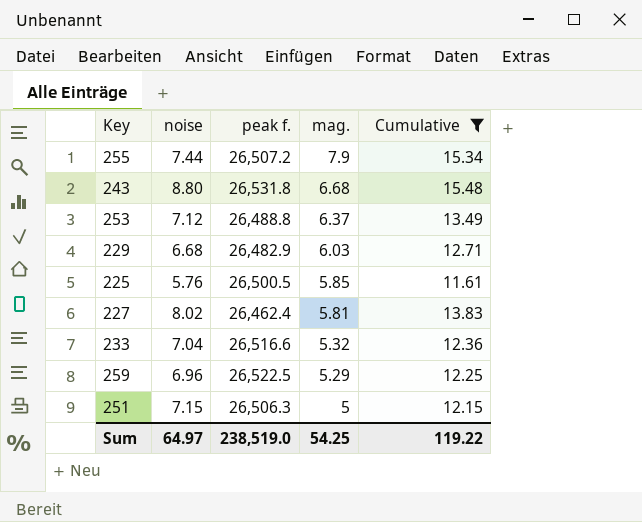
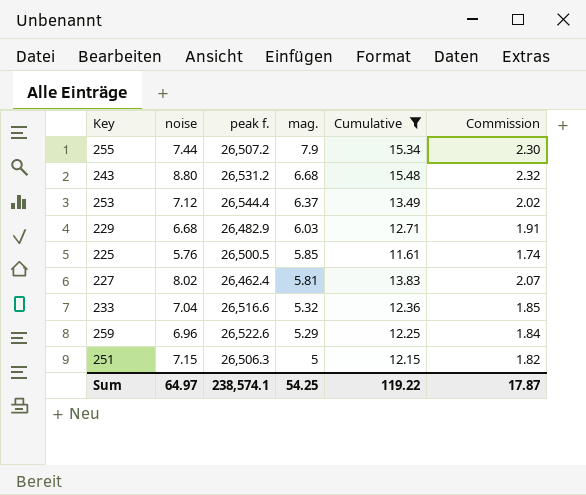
column Commission | formula: none -> [Cumulative] * 0.15
243 | peak f.: 26,531.8 -> 26,531.2
253 | peak f.: 26,488.8 -> 26,544.4
259 | peak f.: 26,522.5 -> 26,522.6
Sum | peak f.: 238,519.0 -> 238,574.1

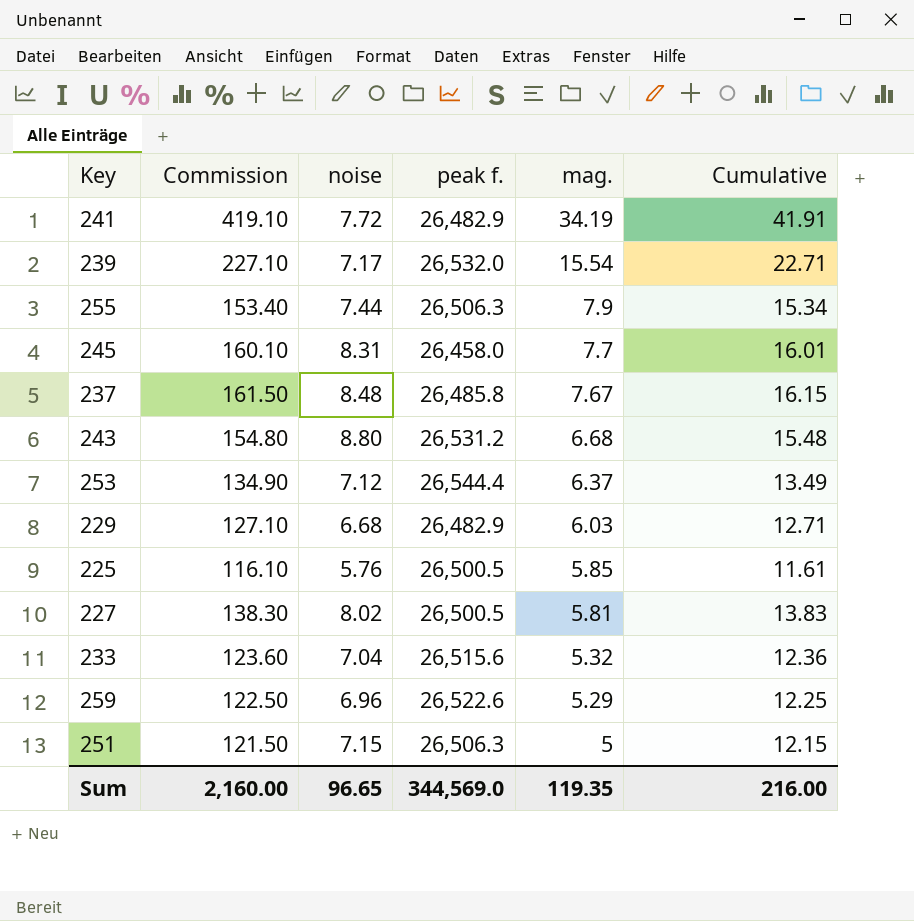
filter: Cumulative <= 15.48 -> none
column Commission | formula: [Cumulative] * 0.15 -> [Cumulative] * 10
column Commission | position: 6 -> 2
255 | peak f.: 26,507.2 -> 26,506.3
227 | peak f.: 26,462.4 -> 26,500.5
233 | peak f.: 26,516.6 -> 26,515.6
Sum | Commission: 17.87 -> 2,160.00
Sum | noise: 64.97 -> 96.65
Sum | peak f.: 238,574.1 -> 344,569.0
Sum | mag.: 54.25 -> 119.35
Sum | Cumulative: 119.22 -> 216.00

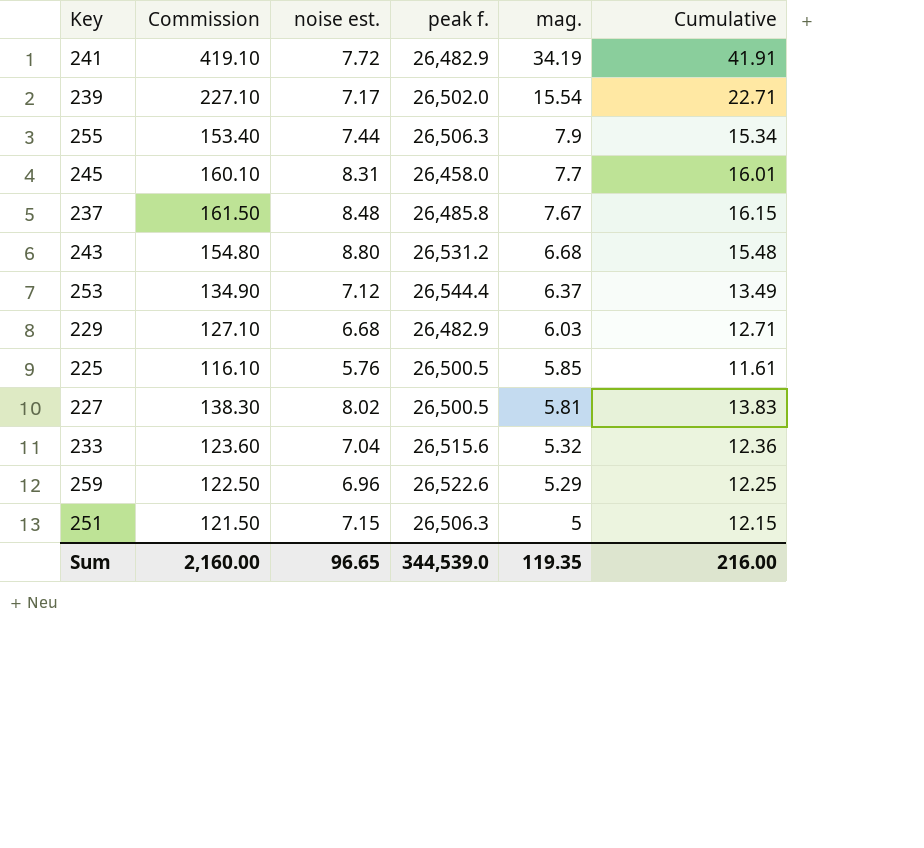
column name: noise -> noise est.
239 | peak f.: 26,532.0 -> 26,502.0
Sum | peak f.: 344,569.0 -> 344,539.0

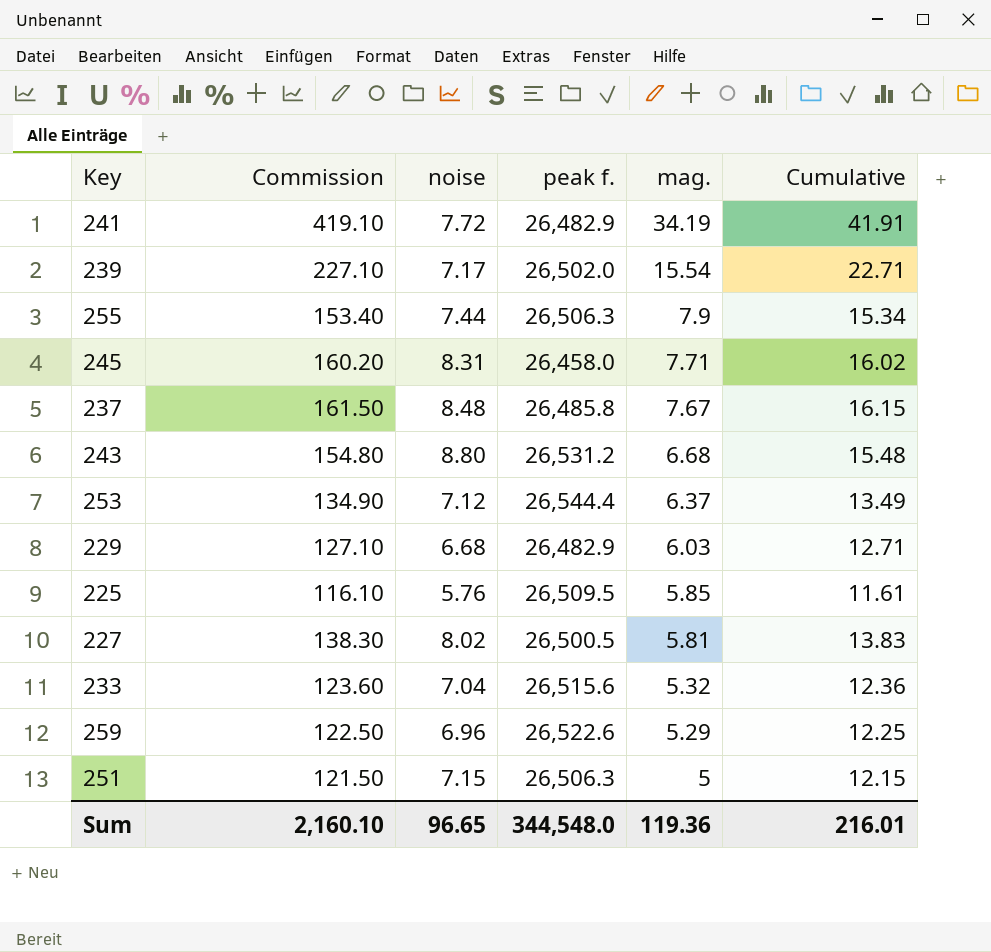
column name: noise est. -> noise
245 | Commission: 160.10 -> 160.20
245 | mag.: 7.7 -> 7.71
245 | Cumulative: 16.01 -> 16.02
225 | peak f.: 26,500.5 -> 26,509.5
Sum | Commission: 2,160.00 -> 2,160.10
Sum | peak f.: 344,539.0 -> 344,548.0
Sum | mag.: 119.35 -> 119.36
Sum | Cumulative: 216.00 -> 216.01

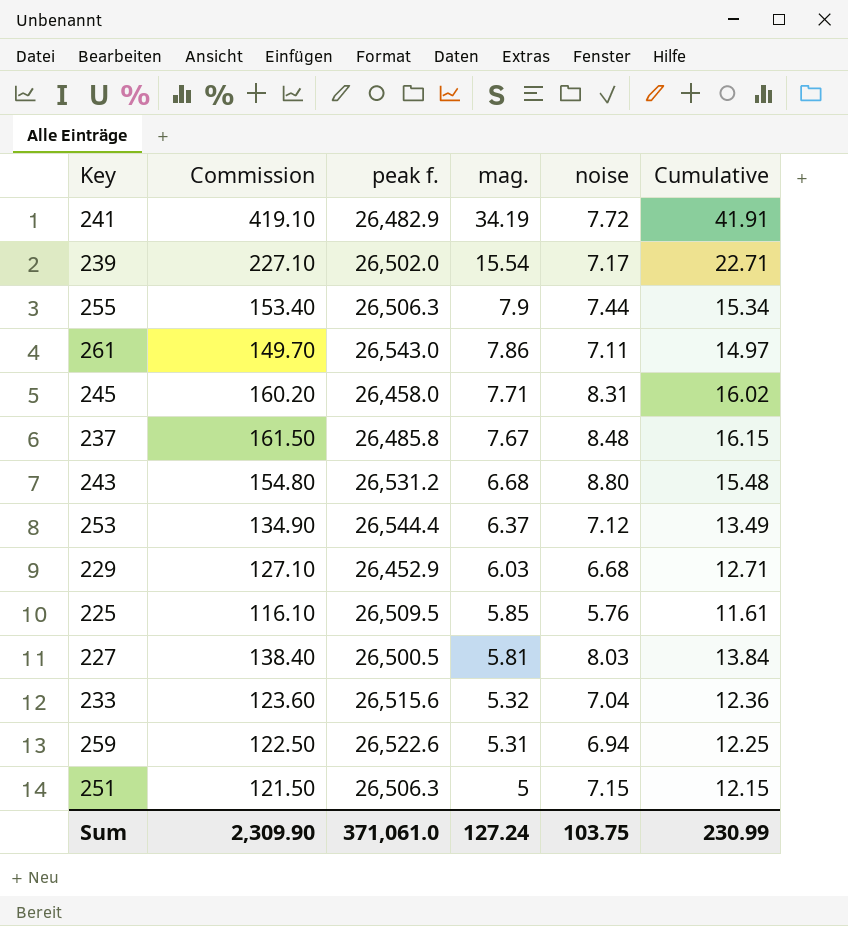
column noise | position: 3 -> 5
row 261: none -> 149.70 | 26,543.0 | 7.86 | 7.11 | 14.97
229 | peak f.: 26,482.9 -> 26,452.9
227 | Commission: 138.30 -> 138.40
227 | noise: 8.02 -> 8.03
227 | Cumulative: 13.83 -> 13.84
259 | mag.: 5.29 -> 5.31
259 | noise: 6.96 -> 6.94
Sum | Commission: 2,160.10 -> 2,309.90
Sum | peak f.: 344,548.0 -> 371,061.0
Sum | mag.: 119.36 -> 127.24
Sum | noise: 96.65 -> 103.75
Sum | Cumulative: 216.01 -> 230.99

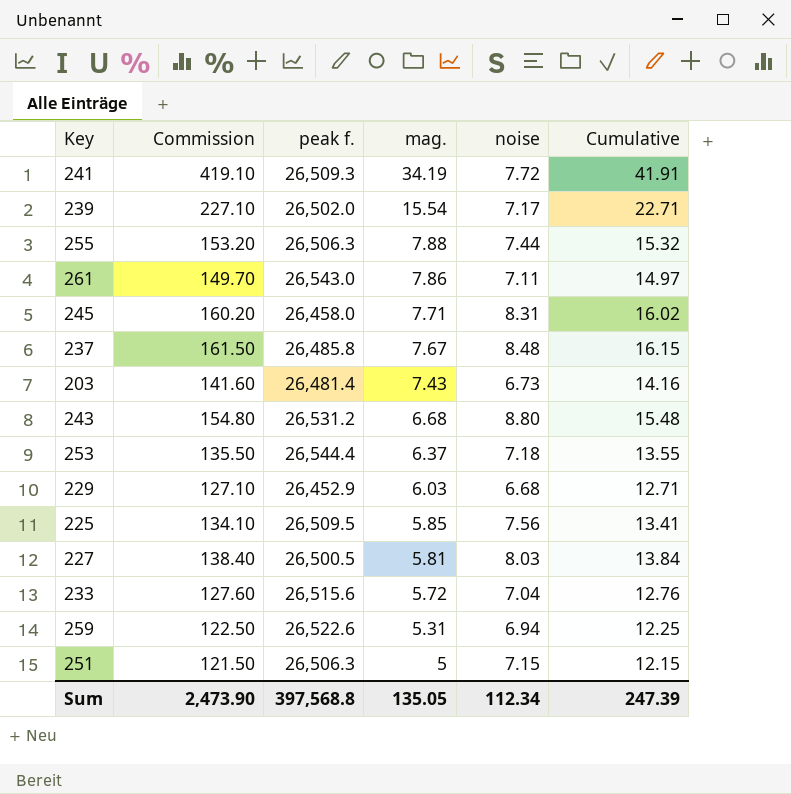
241 | peak f.: 26,482.9 -> 26,509.3
255 | Commission: 153.40 -> 153.20
255 | mag.: 7.9 -> 7.88
255 | Cumulative: 15.34 -> 15.32
row 203: none -> 141.60 | 26,481.4 | 7.43 | 6.73 | 14.16
253 | Commission: 134.90 -> 135.50
253 | noise: 7.12 -> 7.18
253 | Cumulative: 13.49 -> 13.55
225 | Commission: 116.10 -> 134.10
225 | noise: 5.76 -> 7.56
225 | Cumulative: 11.61 -> 13.41
233 | Commission: 123.60 -> 127.60
233 | mag.: 5.32 -> 5.72
233 | Cumulative: 12.36 -> 12.76
Sum | Commission: 2,309.90 -> 2,473.90
Sum | peak f.: 371,061.0 -> 397,568.8
Sum | mag.: 127.24 -> 135.05
Sum | noise: 103.75 -> 112.34
Sum | Cumulative: 230.99 -> 247.39

